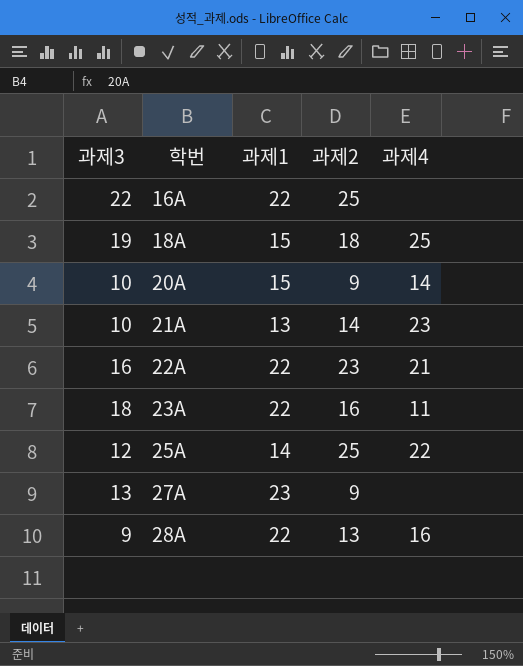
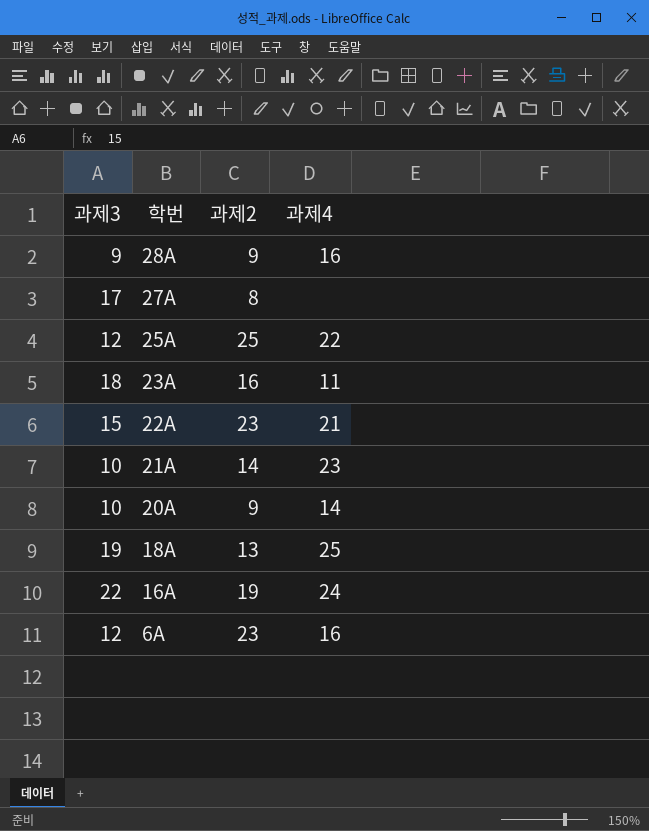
row order: 학번 ascending -> 학번 descending
column 과제1 | position: 3 -> none
28A | 과제2: 13 -> 9
27A | 과제3: 13 -> 17
27A | 과제2: 9 -> 8
22A | 과제3: 16 -> 15
18A | 과제2: 18 -> 13
16A | 과제2: 25 -> 19
16A | 과제4: none -> 24
row 6A: none -> 12 | 23 | 16

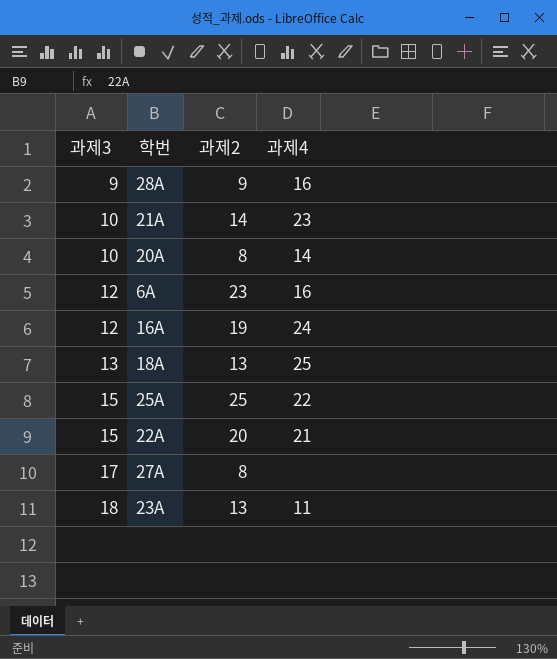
row order: 학번 descending -> 과제3 ascending
20A | 과제2: 9 -> 8
16A | 과제3: 22 -> 12
18A | 과제3: 19 -> 13
25A | 과제3: 12 -> 15
22A | 과제2: 23 -> 20
23A | 과제2: 16 -> 13

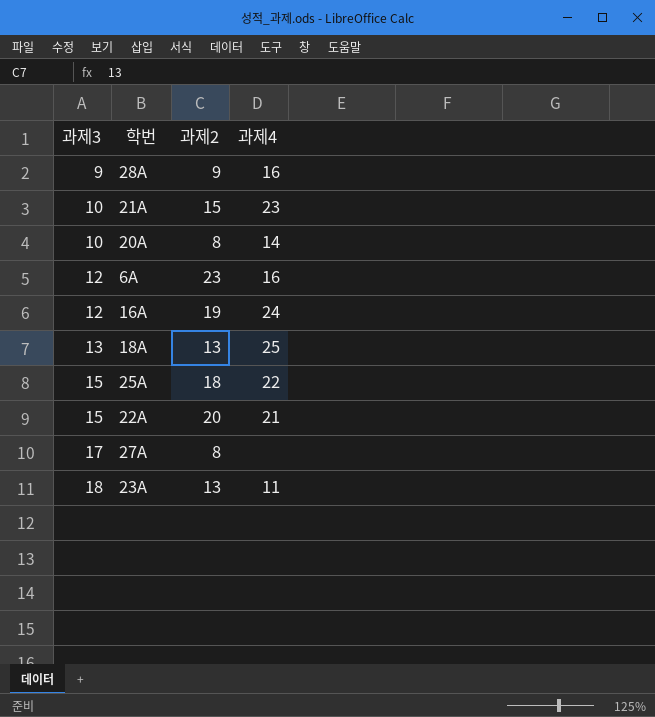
21A | 과제2: 14 -> 15
25A | 과제2: 25 -> 18

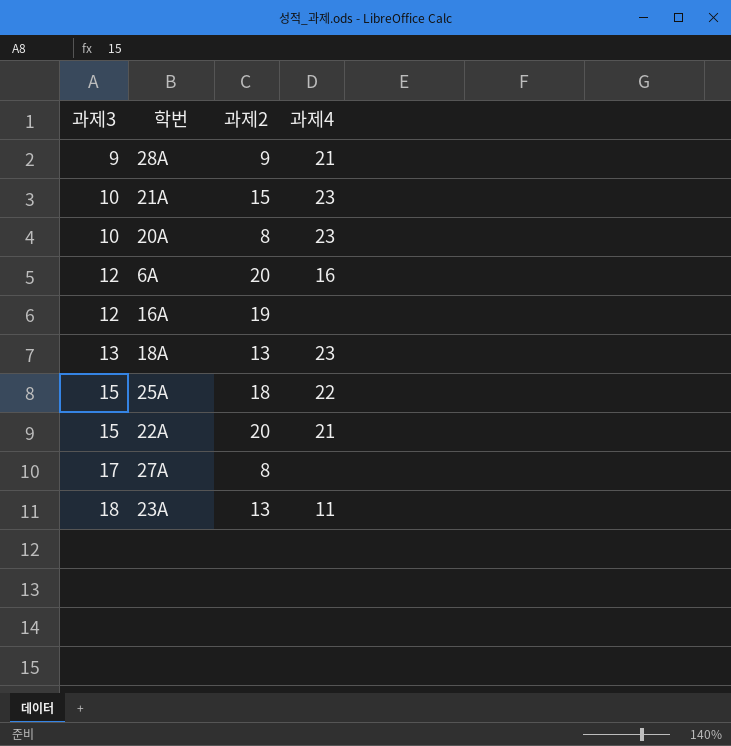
28A | 과제4: 16 -> 21
20A | 과제4: 14 -> 23
6A | 과제2: 23 -> 20
16A | 과제4: 24 -> none
18A | 과제4: 25 -> 23

